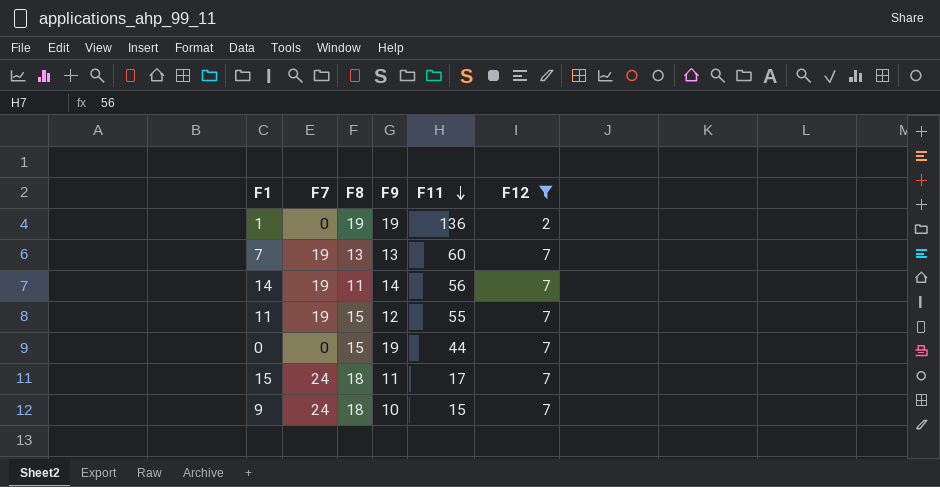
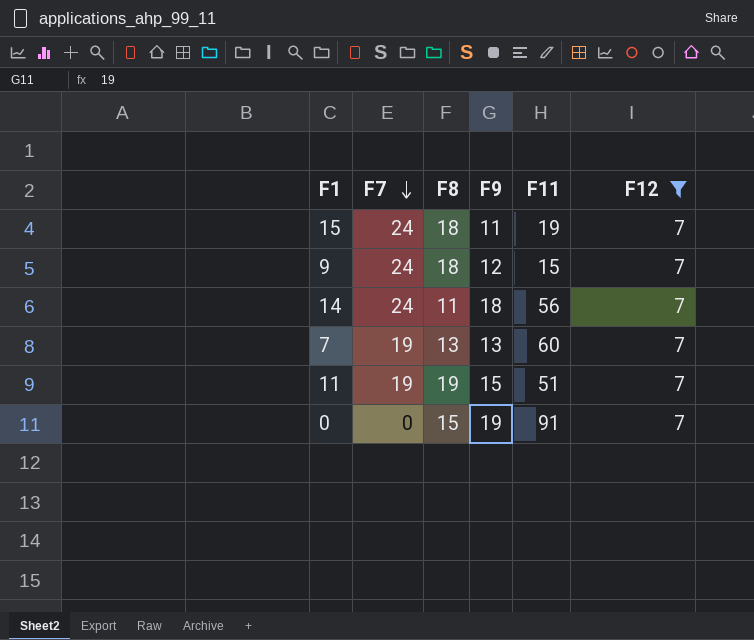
row order: F11 descending -> F7 descending
row 1: 0 | 19 | 19 | 136 | 2 -> none
15 | F11: 17 -> 19
9 | F9: 10 -> 12
14 | F7: 19 -> 24
14 | F9: 14 -> 18
11 | F8: 15 -> 19
11 | F9: 12 -> 15
11 | F11: 55 -> 51
0 | F11: 44 -> 91

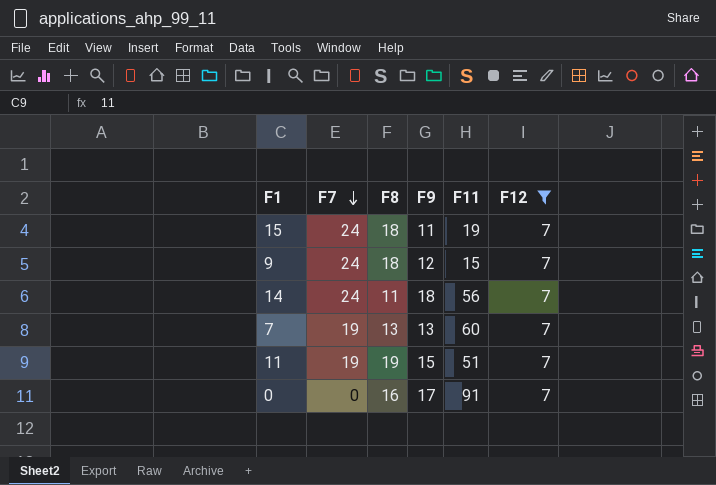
0 | F8: 15 -> 16
0 | F9: 19 -> 17

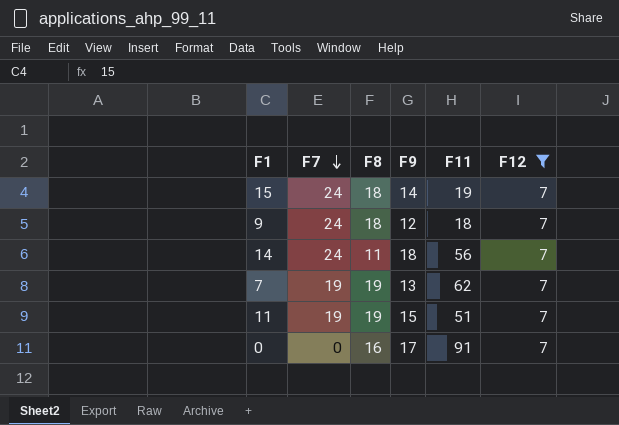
15 | F9: 11 -> 14
9 | F11: 15 -> 18
7 | F8: 13 -> 19
7 | F11: 60 -> 62

